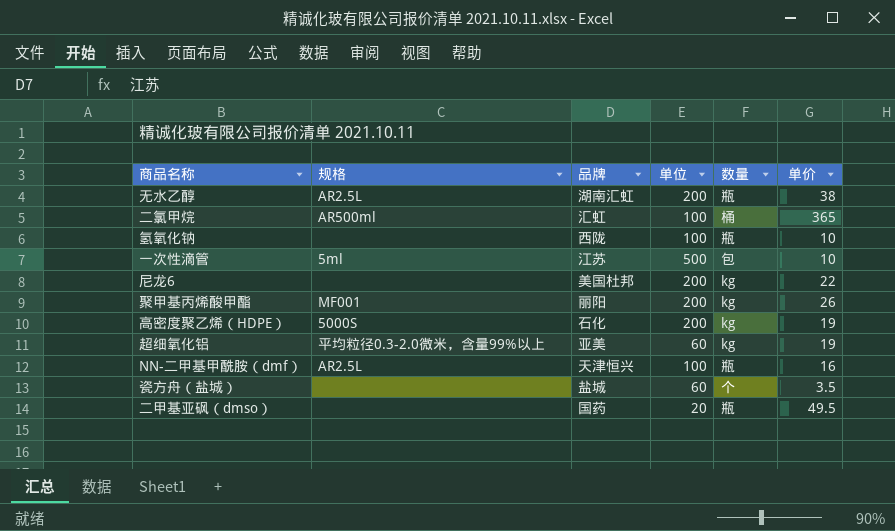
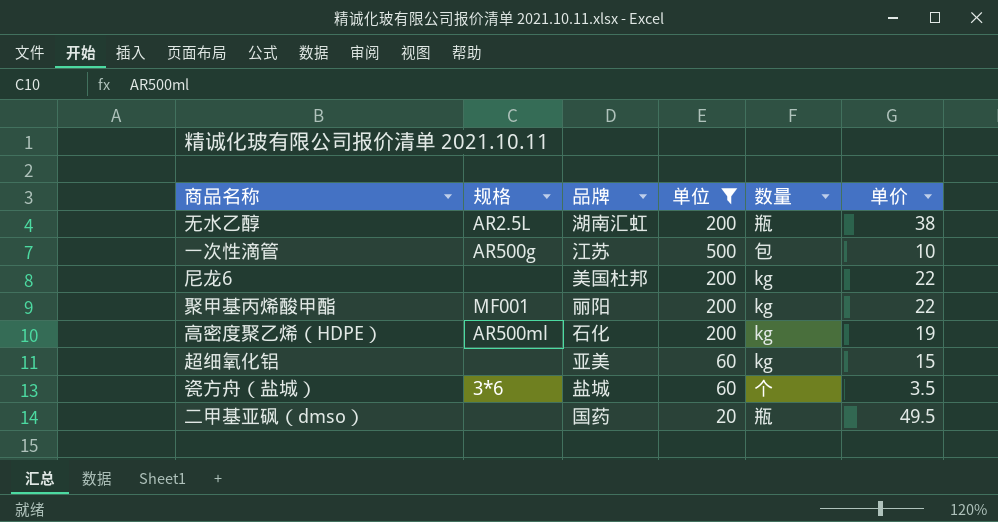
filter: none -> 单位 != 100
一次性滴管 | 规格: 5ml -> AR500g
聚甲基丙烯酸甲酯 | 单价: 26 -> 22
高密度聚乙烯（HDPE） | 规格: 5000S -> AR500ml
超细氧化铝 | 规格: 平均粒径0.3-2.0微米，含量99%以上 -> none
超细氧化铝 | 单价: 19 -> 15
瓷方舟（盐城） | 规格: none -> 3*6

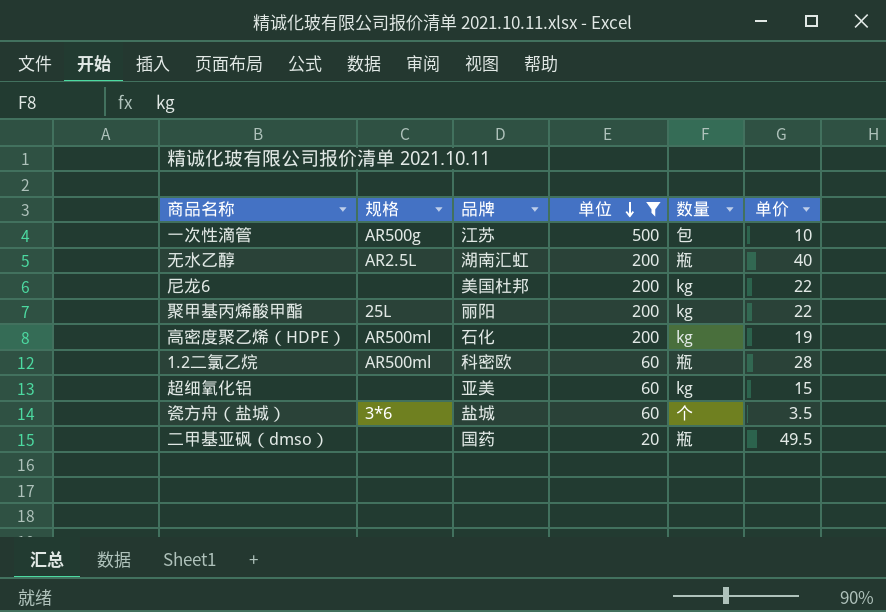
row order: none -> 单位 descending
无水乙醇 | 单价: 38 -> 40
聚甲基丙烯酸甲酯 | 规格: MF001 -> 25L
row 1.2二氯乙烷: none -> AR500ml | 科密欧 | 60 | 瓶 | 28

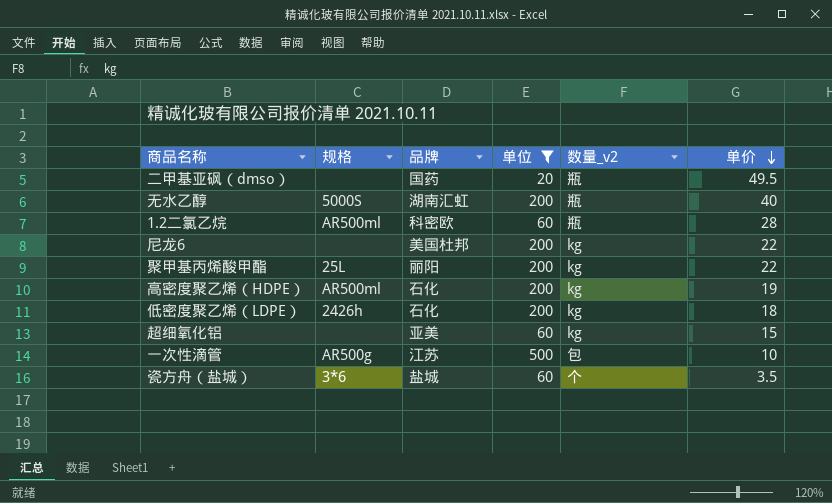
row order: 单位 descending -> 单价 descending
column name: 数量 -> 数量_v2
无水乙醇 | 规格: AR2.5L -> 5000S
row 低密度聚乙烯（LDPE）: none -> 2426h | 石化 | 200 | kg | 18

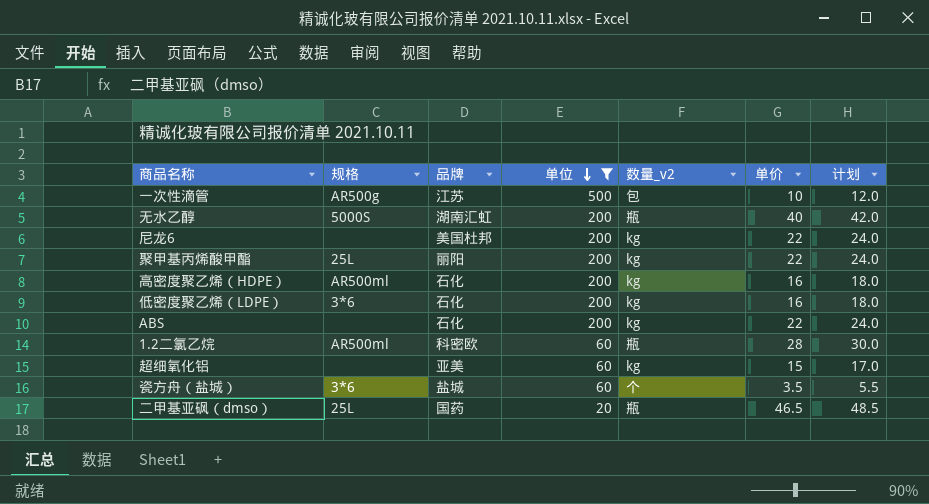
row order: 单价 descending -> 单位 descending
column 计划 | formula: none -> [单价] + 2
高密度聚乙烯（HDPE） | 单价: 19 -> 16
低密度聚乙烯（LDPE） | 规格: 2426h -> 3*6
低密度聚乙烯（LDPE） | 单价: 18 -> 16
row ABS: none -> none | 石化 | 200 | kg | 22 | 24.0
二甲基亚砜（dmso） | 规格: none -> 25L
二甲基亚砜（dmso） | 单价: 49.5 -> 46.5

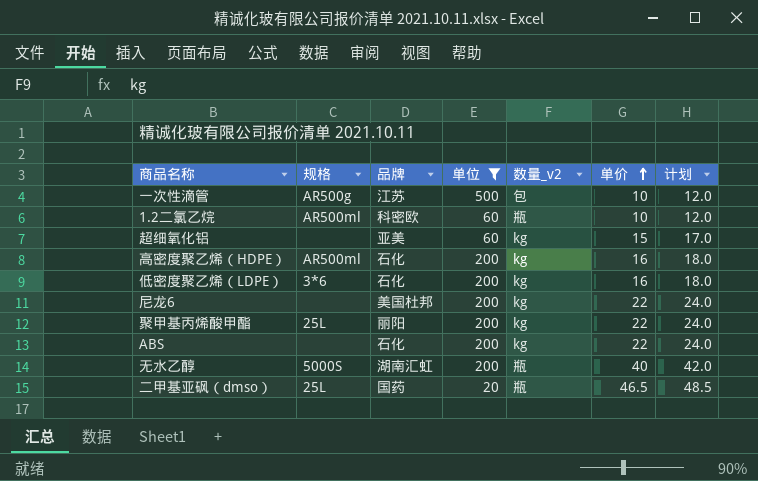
row order: 单位 descending -> 单价 ascending
row 瓷方舟（盐城）: 3*6 | 盐城 | 60 | 个 | 3.5 | 5.5 -> none
1.2二氯乙烷 | 单价: 28 -> 10
1.2二氯乙烷 | 计划: 30.0 -> 12.0

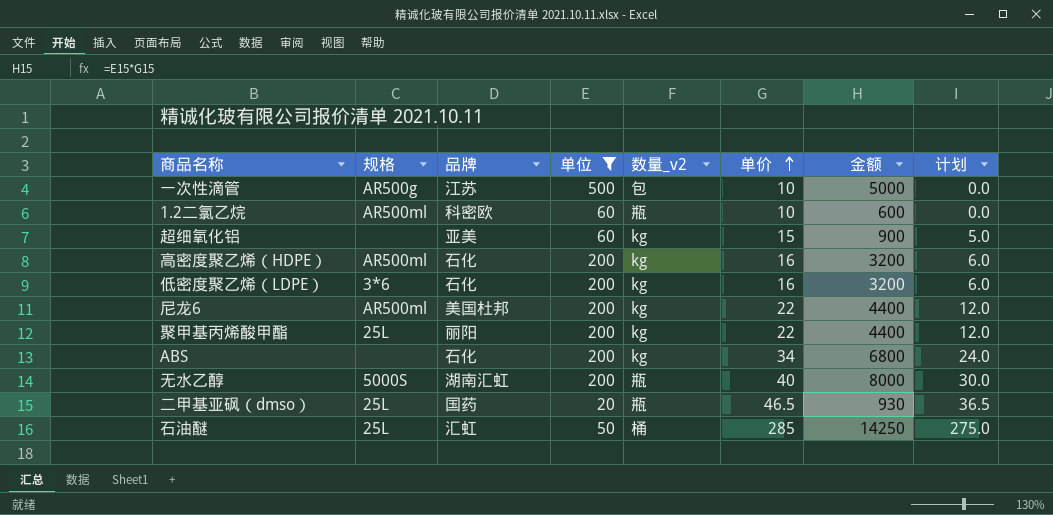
column 金额 | formula: none -> [单位] * [单价]
column 计划 | formula: [单价] + 2 -> [单价] - 10
尼龙6 | 规格: none -> AR500ml
ABS | 单价: 22 -> 34
row 石油醚: none -> 25L | 汇虹 | 50 | 桶 | 285 | 14250 | 275.0

